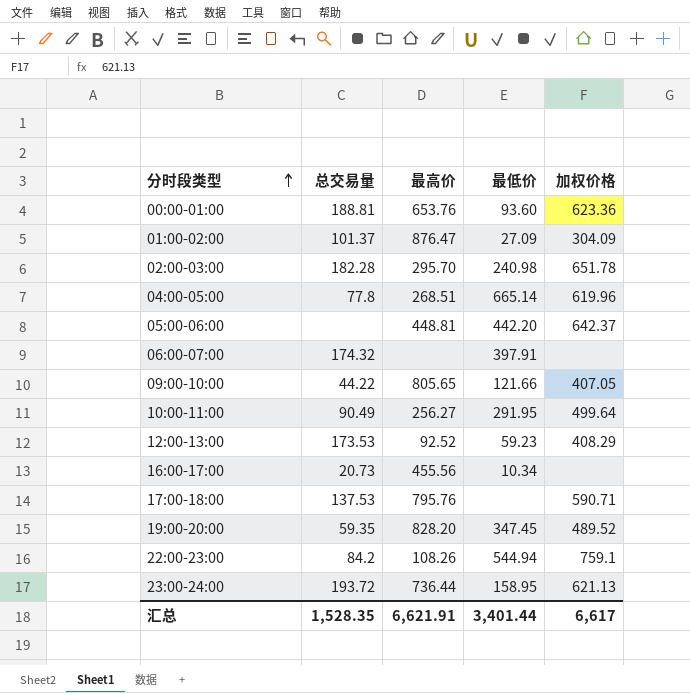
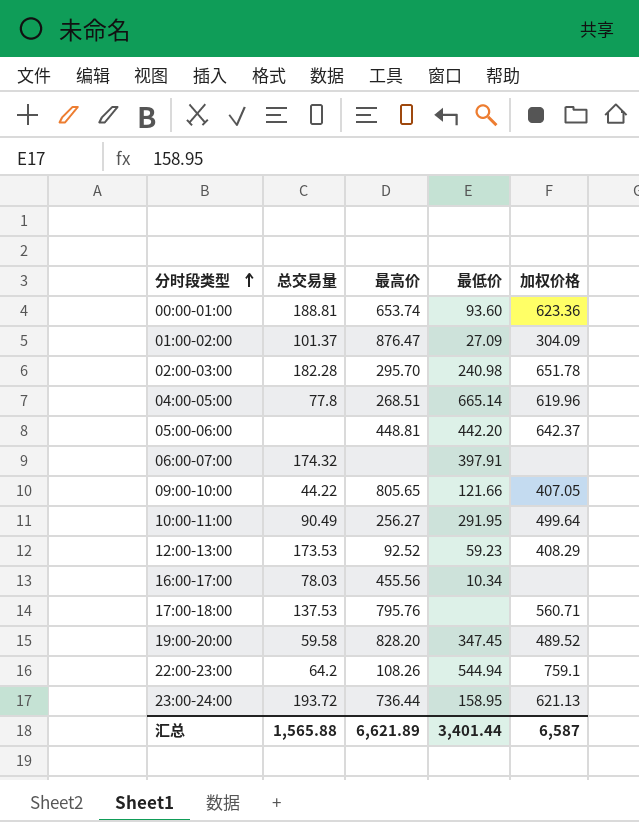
00:00-01:00 | 最高价: 653.76 -> 653.74
16:00-17:00 | 总交易量: 20.73 -> 78.03
17:00-18:00 | 加权价格: 590.71 -> 560.71
19:00-20:00 | 总交易量: 59.35 -> 59.58
22:00-23:00 | 总交易量: 84.2 -> 64.2
汇总 | 总交易量: 1,528.35 -> 1,565.88
汇总 | 最高价: 6,621.91 -> 6,621.89
汇总 | 加权价格: 6,617 -> 6,587

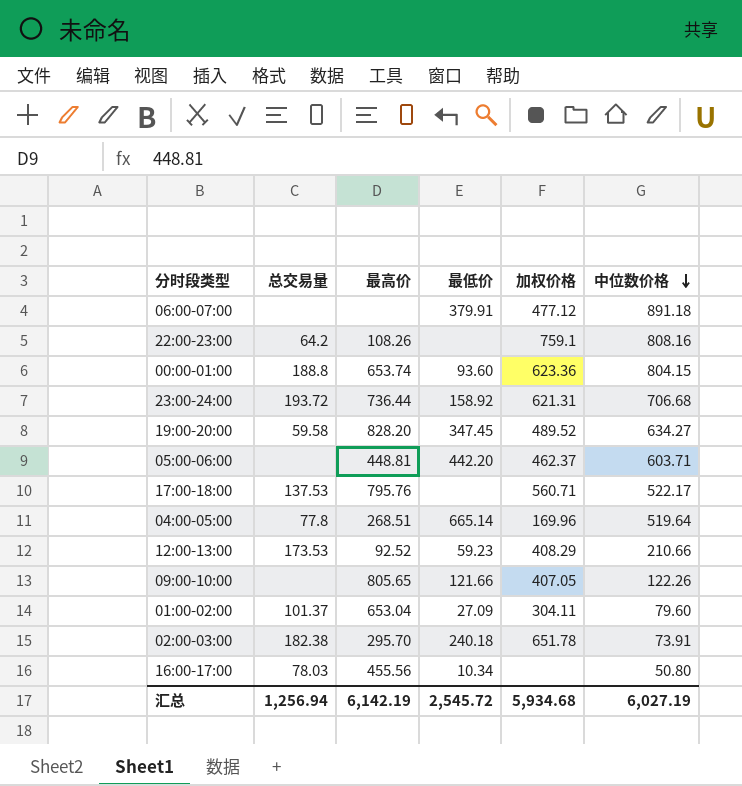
row order: 分时段类型 ascending -> 中位数价格 descending
column 中位数价格 | position: none -> 6
row 10:00-11:00: 90.49 | 256.27 | 291.95 | 499.64 -> none
06:00-07:00 | 总交易量: 174.32 -> none
06:00-07:00 | 最低价: 397.91 -> 379.91
06:00-07:00 | 加权价格: none -> 477.12
22:00-23:00 | 最低价: 544.94 -> none
00:00-01:00 | 总交易量: 188.81 -> 188.8
23:00-24:00 | 最低价: 158.95 -> 158.92
23:00-24:00 | 加权价格: 621.13 -> 621.31
05:00-06:00 | 加权价格: 642.37 -> 462.37
04:00-05:00 | 加权价格: 619.96 -> 169.96
09:00-10:00 | 总交易量: 44.22 -> none
01:00-02:00 | 最高价: 876.47 -> 653.04
01:00-02:00 | 加权价格: 304.09 -> 304.11
02:00-03:00 | 总交易量: 182.28 -> 182.38
02:00-03:00 | 最低价: 240.98 -> 240.18
汇总 | 总交易量: 1,565.88 -> 1,256.94
汇总 | 最高价: 6,621.89 -> 6,142.19
汇总 | 最低价: 3,401.44 -> 2,545.72
汇总 | 加权价格: 6,587 -> 5,934.68

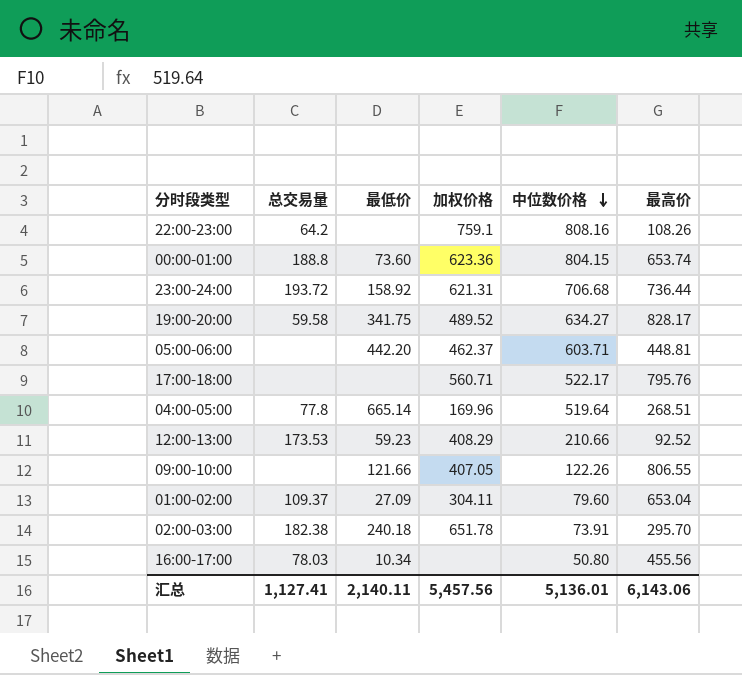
column 最高价 | position: 3 -> 6
row 06:00-07:00: none | none | 379.91 | 477.12 | 891.18 -> none
00:00-01:00 | 最低价: 93.60 -> 73.60
19:00-20:00 | 最低价: 347.45 -> 341.75
19:00-20:00 | 最高价: 828.20 -> 828.17
17:00-18:00 | 总交易量: 137.53 -> none
09:00-10:00 | 最高价: 805.65 -> 806.55
01:00-02:00 | 总交易量: 101.37 -> 109.37
汇总 | 总交易量: 1,256.94 -> 1,127.41
汇总 | 最低价: 2,545.72 -> 2,140.11
汇总 | 加权价格: 5,934.68 -> 5,457.56
汇总 | 中位数价格: 6,027.19 -> 5,136.01
汇总 | 最高价: 6,142.19 -> 6,143.06

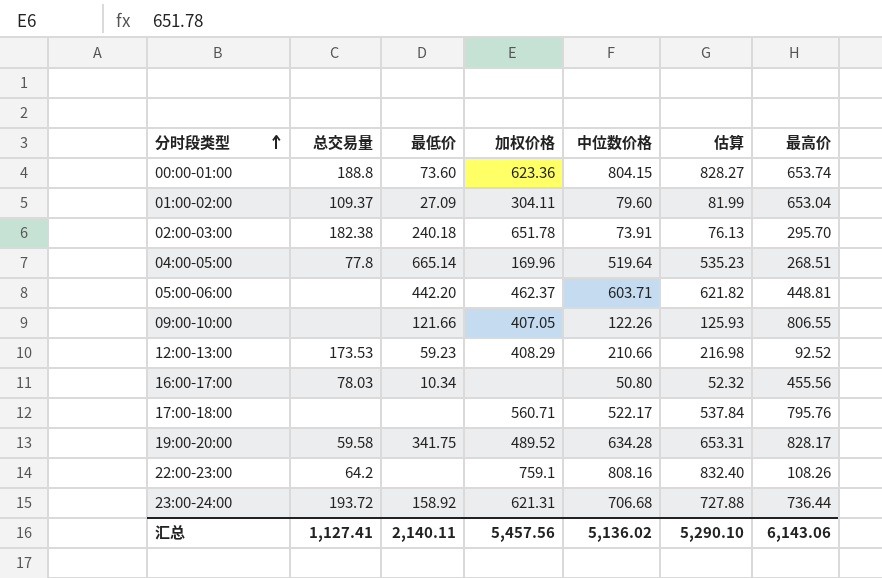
row order: 中位数价格 descending -> 分时段类型 ascending
column 估算 | formula: none -> [中位数价格] * 1.03
19:00-20:00 | 中位数价格: 634.27 -> 634.28
汇总 | 中位数价格: 5,136.01 -> 5,136.02

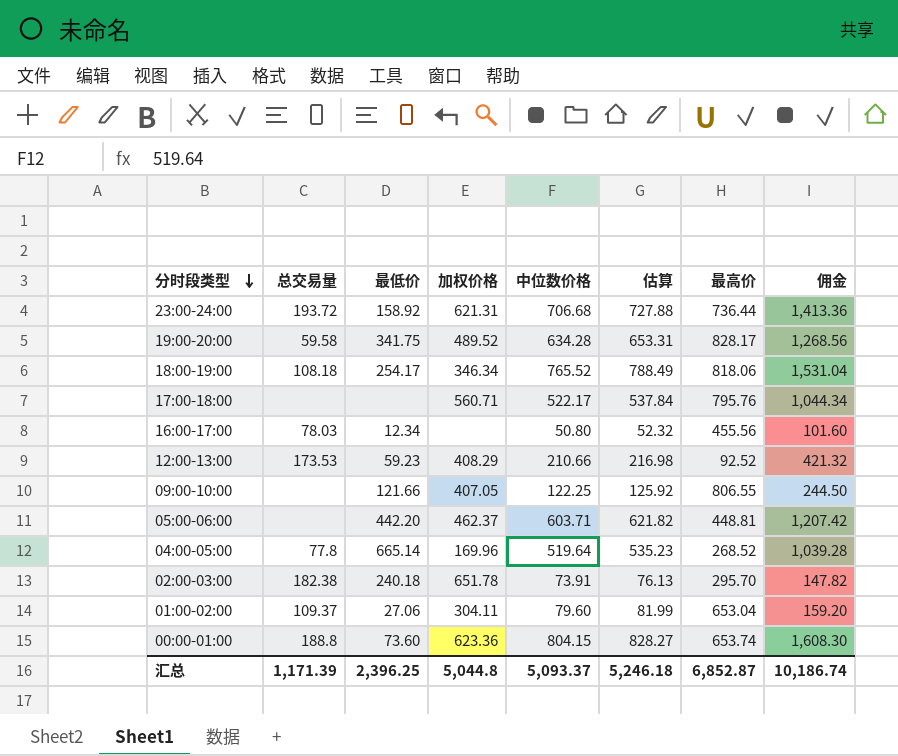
row order: 分时段类型 ascending -> 分时段类型 descending
column 佣金 | formula: none -> [中位数价格] * 2
row 22:00-23:00: 64.2 | none | 759.1 | 808.16 | 832.40 | 108.26 -> none
row 18:00-19:00: none -> 108.18 | 254.17 | 346.34 | 765.52 | 788.49 | 818.06 | 1,531.04
16:00-17:00 | 最低价: 10.34 -> 12.34
09:00-10:00 | 中位数价格: 122.26 -> 122.25
09:00-10:00 | 估算: 125.93 -> 125.92
04:00-05:00 | 最高价: 268.51 -> 268.52
01:00-02:00 | 最低价: 27.09 -> 27.06
汇总 | 总交易量: 1,127.41 -> 1,171.39
汇总 | 最低价: 2,140.11 -> 2,396.25
汇总 | 加权价格: 5,457.56 -> 5,044.8
汇总 | 中位数价格: 5,136.02 -> 5,093.37
汇总 | 估算: 5,290.10 -> 5,246.18
汇总 | 最高价: 6,143.06 -> 6,852.87

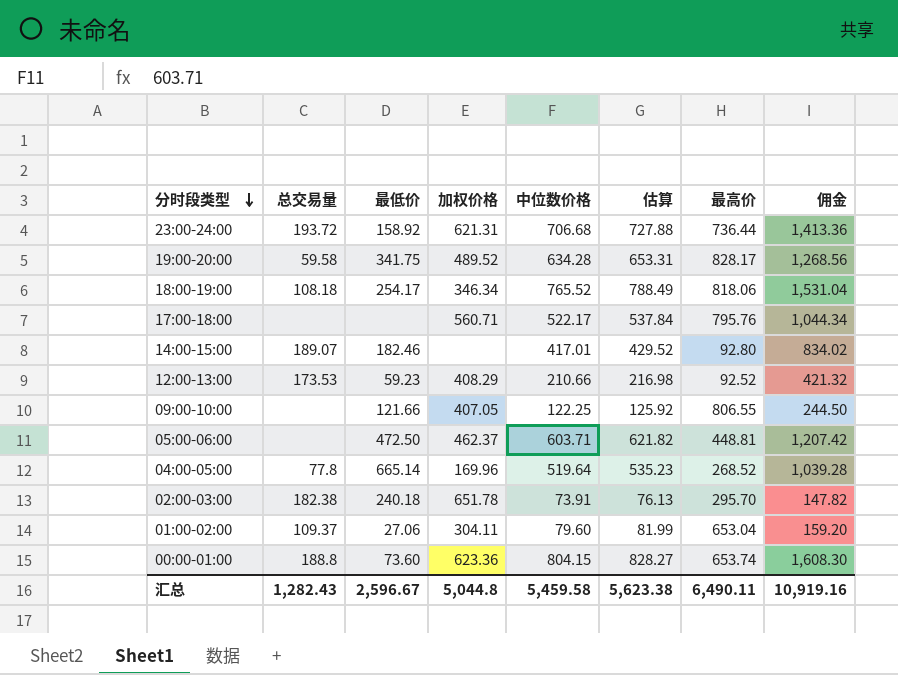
row 16:00-17:00: 78.03 | 12.34 | none | 50.80 | 52.32 | 455.56 | 101.60 -> none
row 14:00-15:00: none -> 189.07 | 182.46 | none | 417.01 | 429.52 | 92.80 | 834.02
05:00-06:00 | 最低价: 442.20 -> 472.50
汇总 | 总交易量: 1,171.39 -> 1,282.43
汇总 | 最低价: 2,396.25 -> 2,596.67
汇总 | 中位数价格: 5,093.37 -> 5,459.58
汇总 | 估算: 5,246.18 -> 5,623.38
汇总 | 最高价: 6,852.87 -> 6,490.11
汇总 | 佣金: 10,186.74 -> 10,919.16

